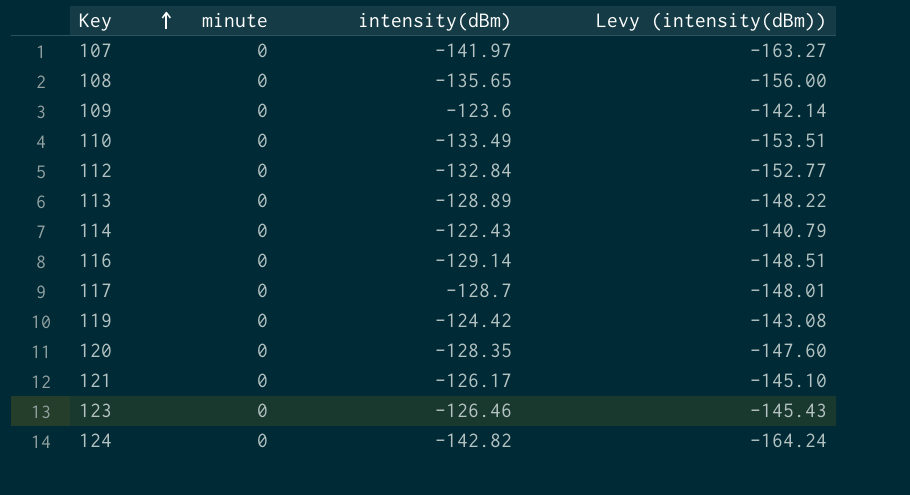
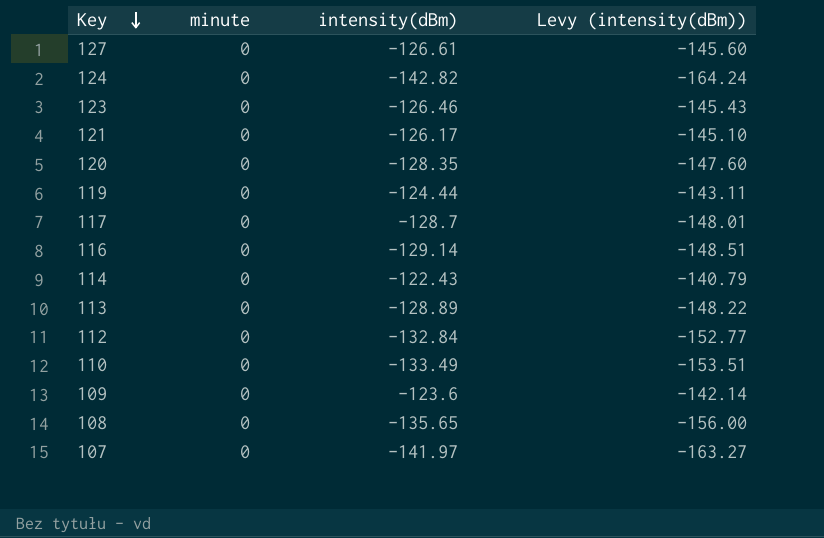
row order: Key ascending -> Key descending
row 127: none -> 0 | -126.61 | -145.60
119 | intensity(dBm): -124.42 -> -124.44
119 | Levy (intensity(dBm)): -143.08 -> -143.11

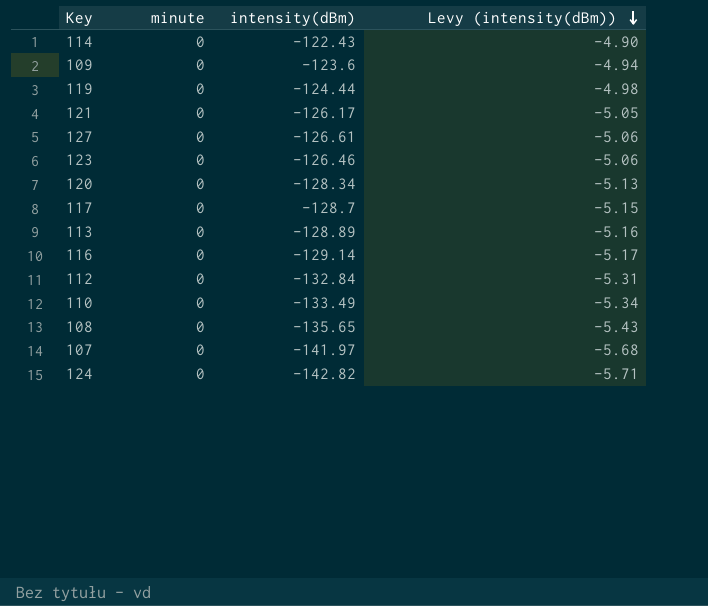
row order: Key descending -> Levy (intensity(dBm)) descending
column Levy (intensity(dBm)) | formula: [intensity(dBm)] * 1.15 -> [intensity(dBm)] * 0.04
120 | intensity(dBm): -128.35 -> -128.34

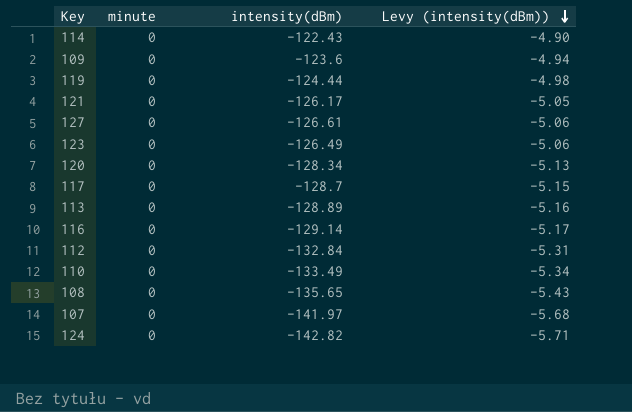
123 | intensity(dBm): -126.46 -> -126.49

